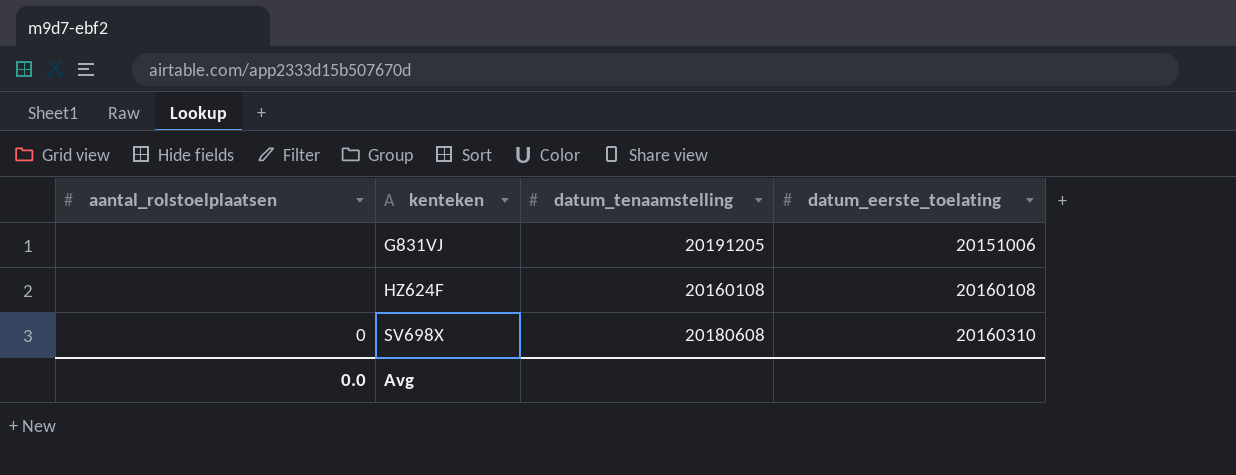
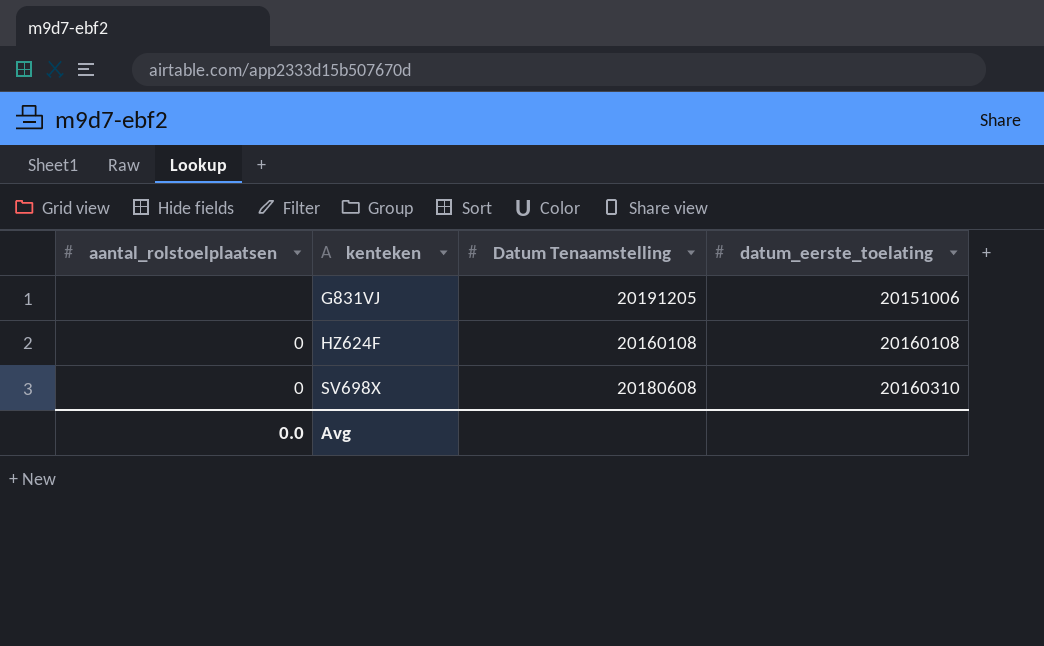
column name: datum_tenaamstelling -> Datum Tenaamstelling
HZ624F | aantal_rolstoelplaatsen: none -> 0

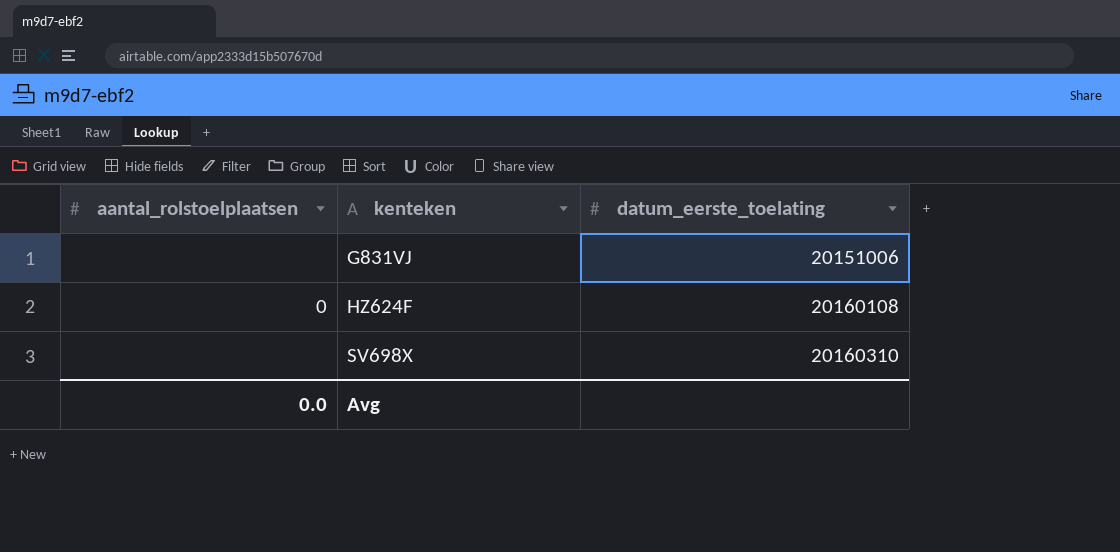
column Datum Tenaamstelling | position: 3 -> none
SV698X | aantal_rolstoelplaatsen: 0 -> none

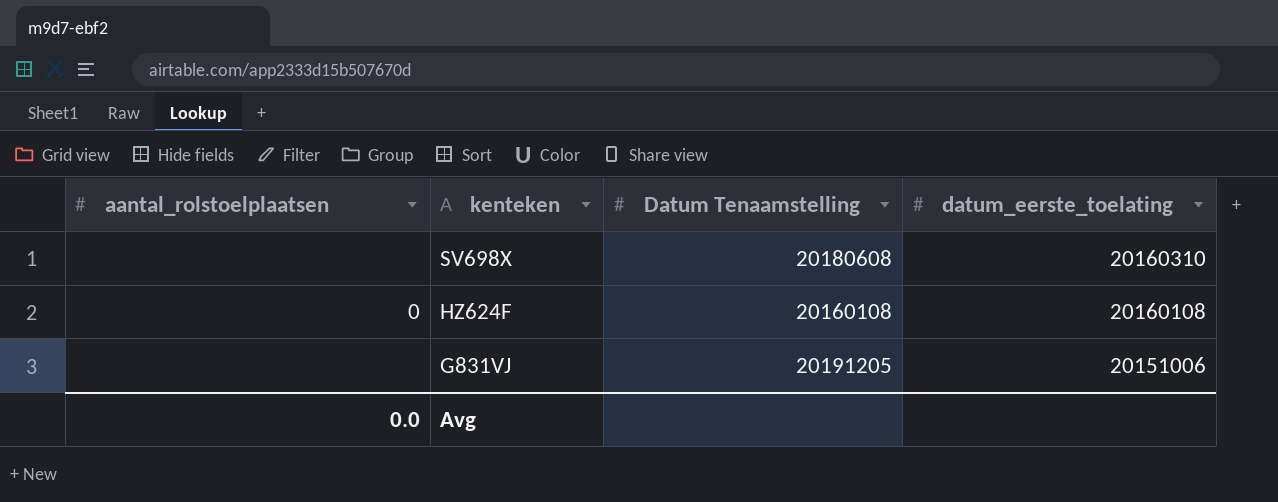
row order: kenteken ascending -> kenteken descending
column Datum Tenaamstelling | position: none -> 3

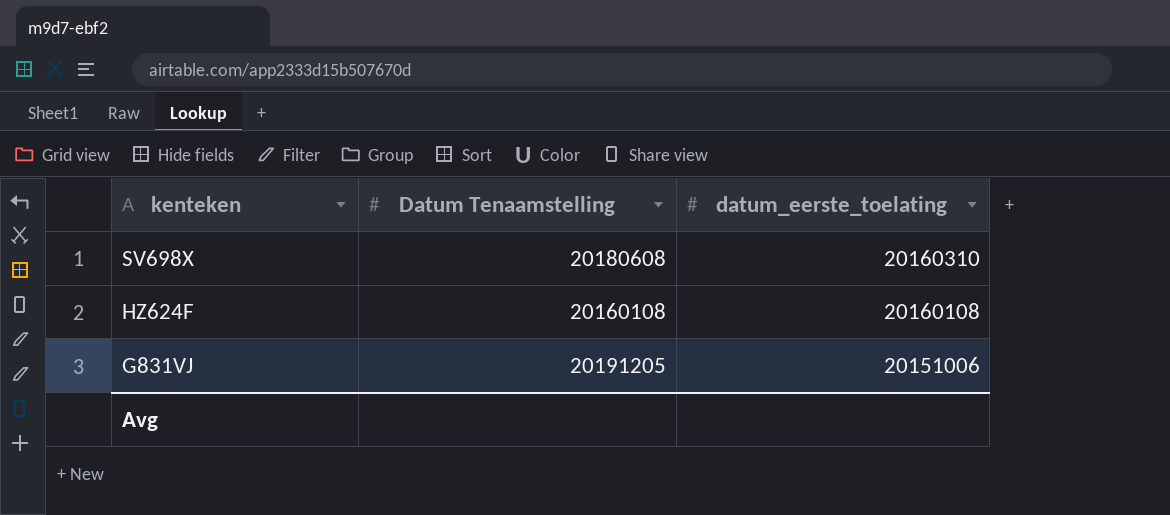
column aantal_rolstoelplaatsen | position: 1 -> none

